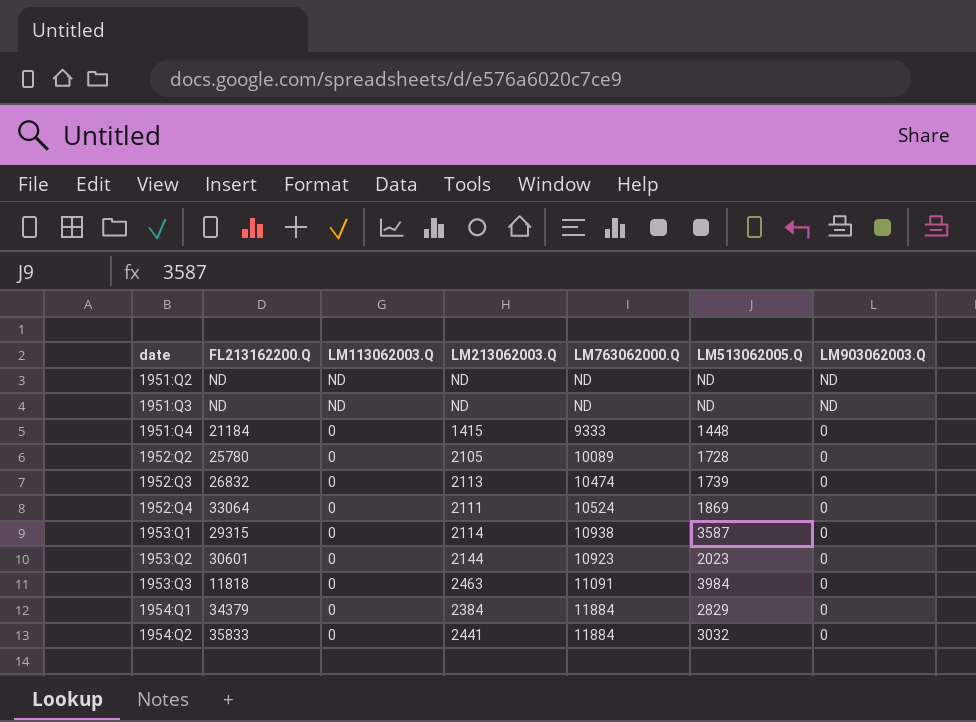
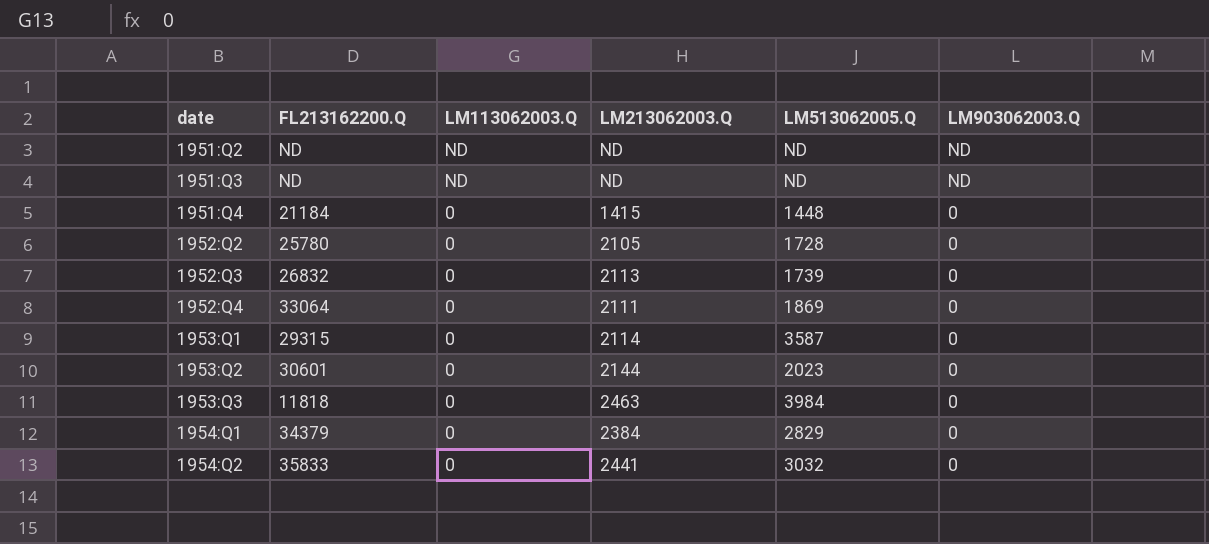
column LM763062000.Q | position: 5 -> none

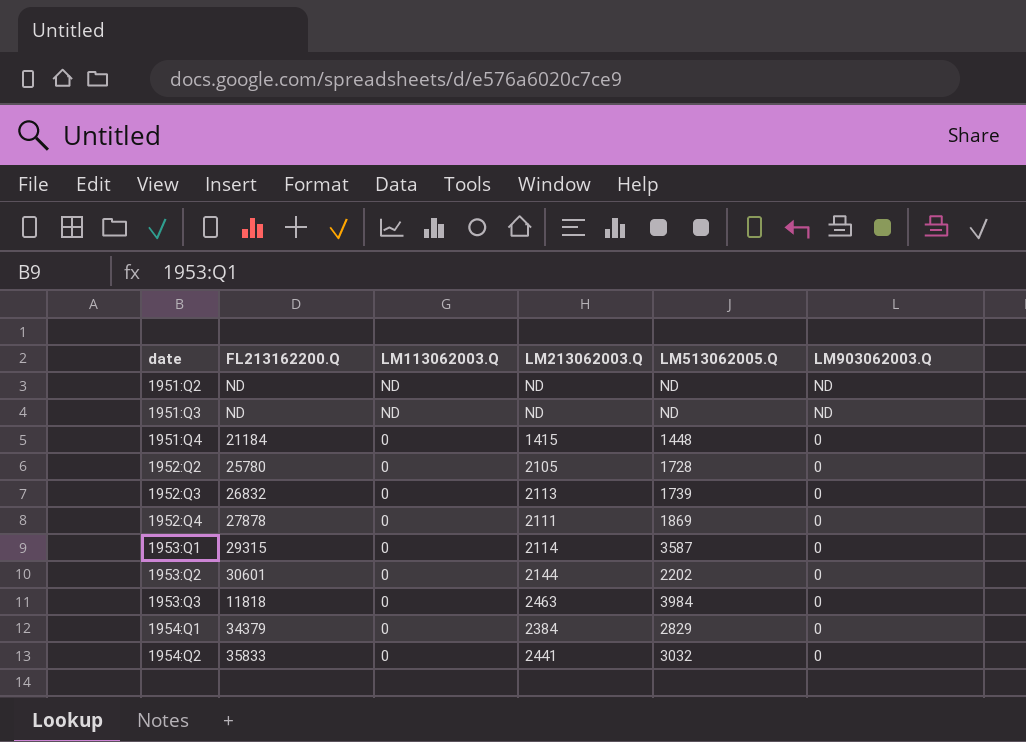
1952:Q4 | FL213162200.Q: 33064 -> 27878
1953:Q2 | LM513062005.Q: 2023 -> 2202

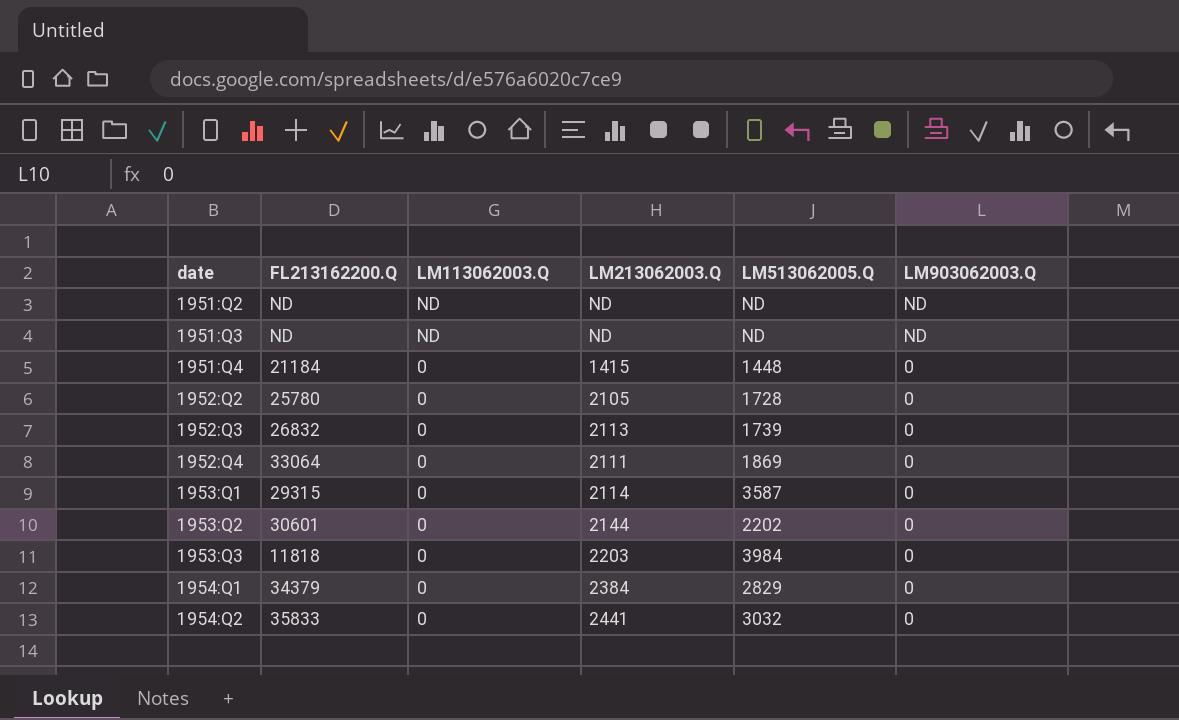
1952:Q4 | FL213162200.Q: 27878 -> 33064
1953:Q3 | LM213062003.Q: 2463 -> 2203

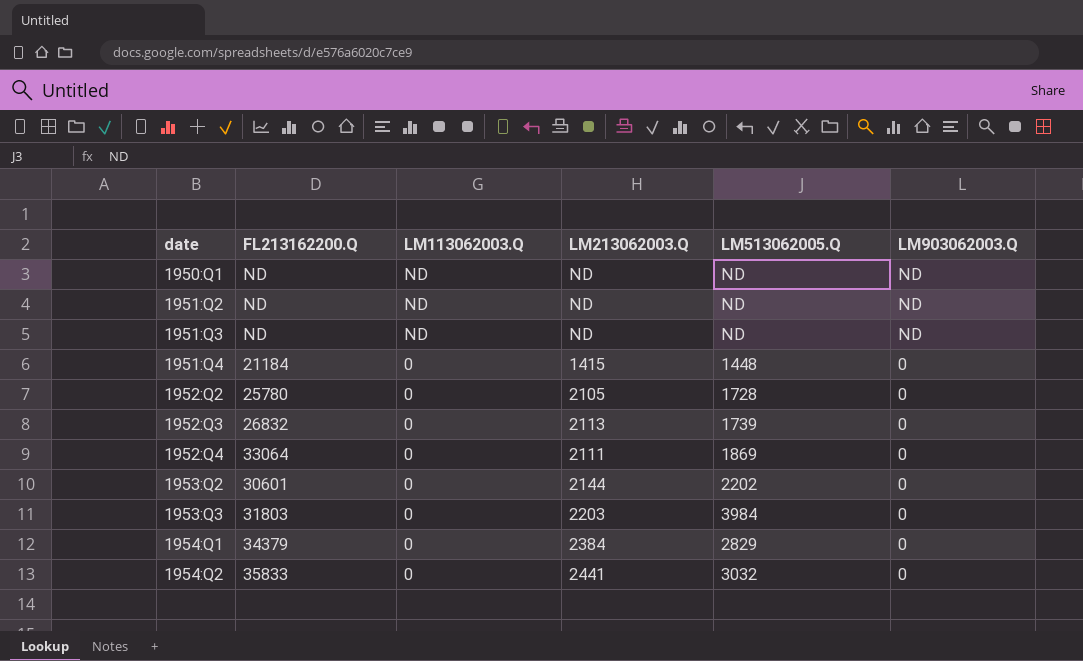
row 1953:Q1: 29315 | 0 | 2114 | 3587 | 0 -> none
row 1950:Q1: none -> ND | ND | ND | ND | ND
1953:Q3 | FL213162200.Q: 11818 -> 31803

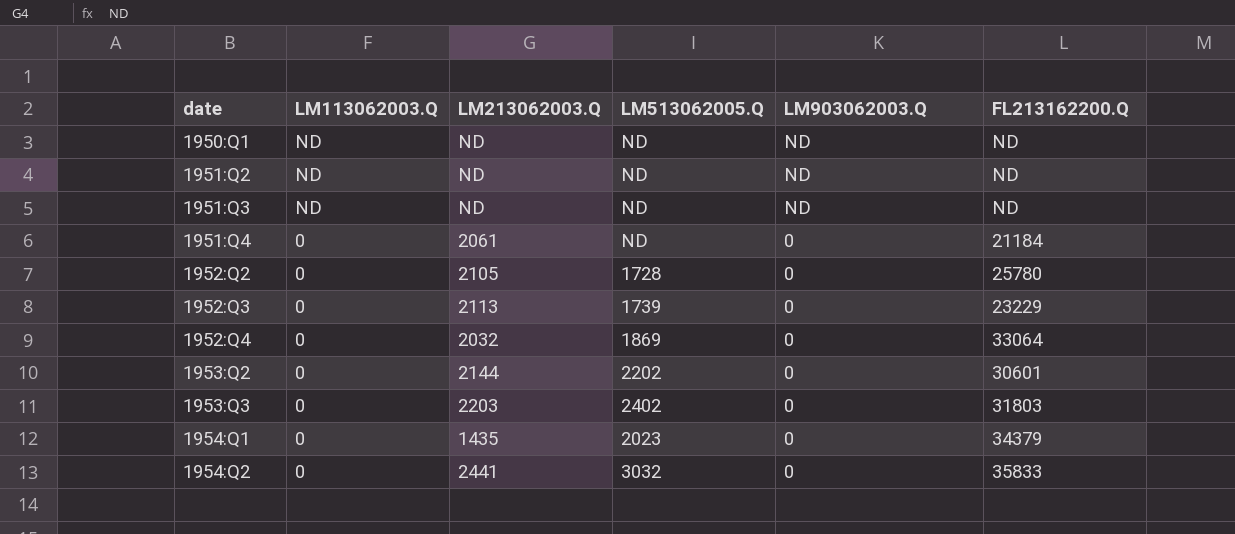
column FL213162200.Q | position: 2 -> 6
1951:Q4 | LM213062003.Q: 1415 -> 2061
1951:Q4 | LM513062005.Q: 1448 -> ND
1952:Q3 | FL213162200.Q: 26832 -> 23229
1952:Q4 | LM213062003.Q: 2111 -> 2032
1953:Q3 | LM513062005.Q: 3984 -> 2402
1954:Q1 | LM213062003.Q: 2384 -> 1435
1954:Q1 | LM513062005.Q: 2829 -> 2023

